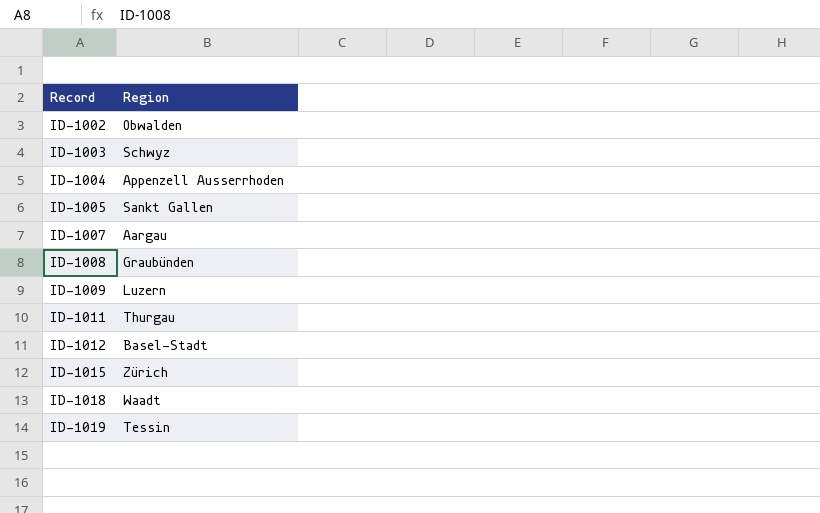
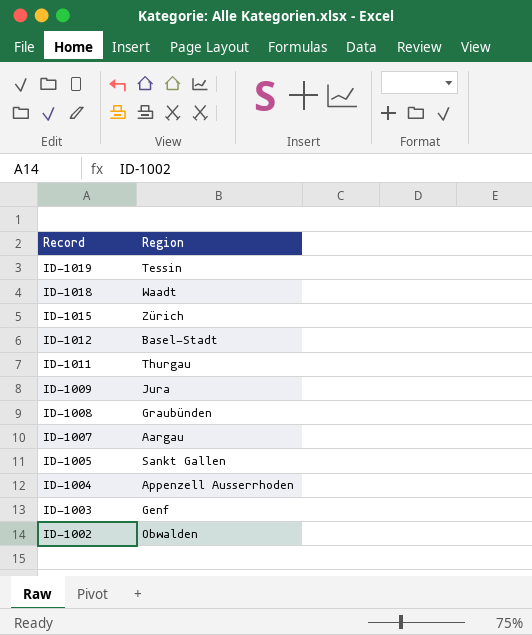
row order: Record ascending -> Record descending
ID-1009 | Region: Luzern -> Jura
ID-1003 | Region: Schwyz -> Genf

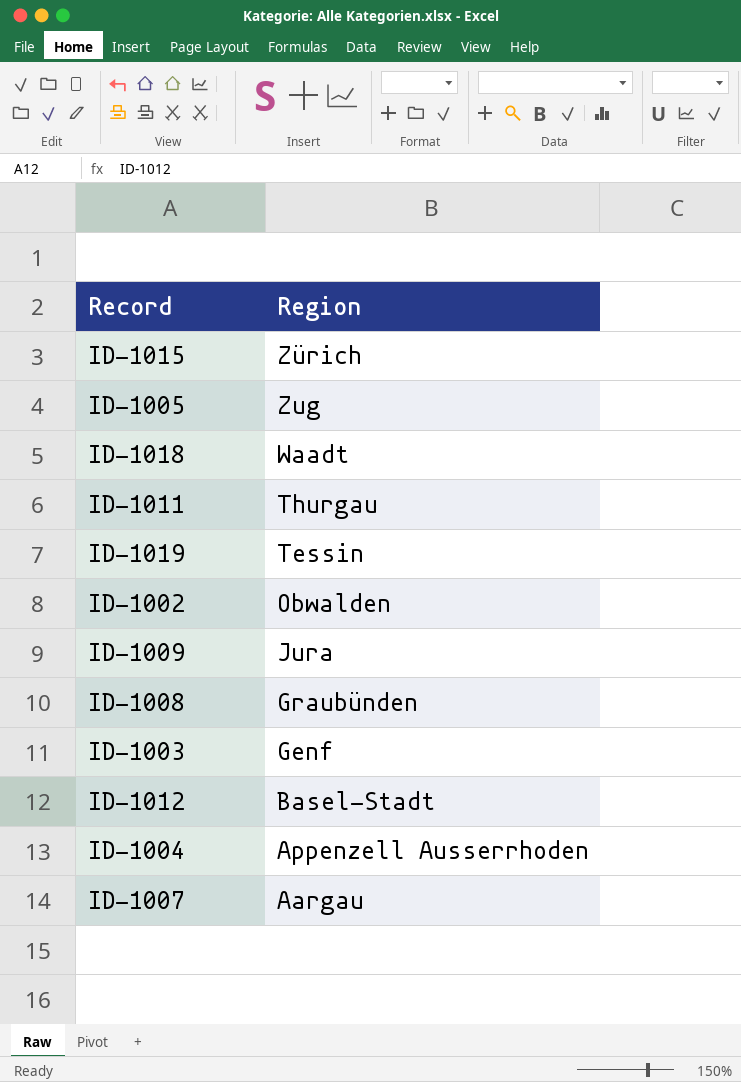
row order: Record descending -> Region descending
ID-1005 | Region: Sankt Gallen -> Zug

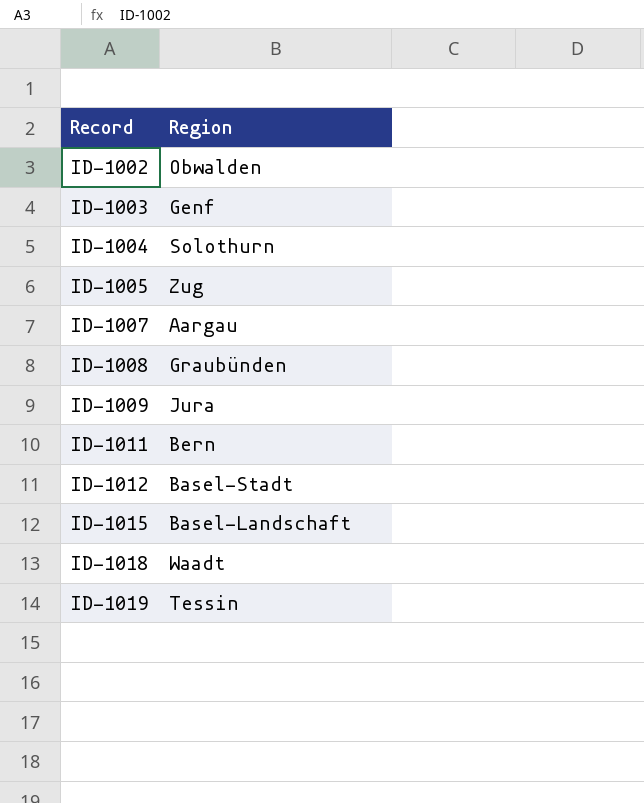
row order: Region descending -> Record ascending
ID-1004 | Region: Appenzell Ausserrhoden -> Solothurn
ID-1011 | Region: Thurgau -> Bern
ID-1015 | Region: Zürich -> Basel-Landschaft

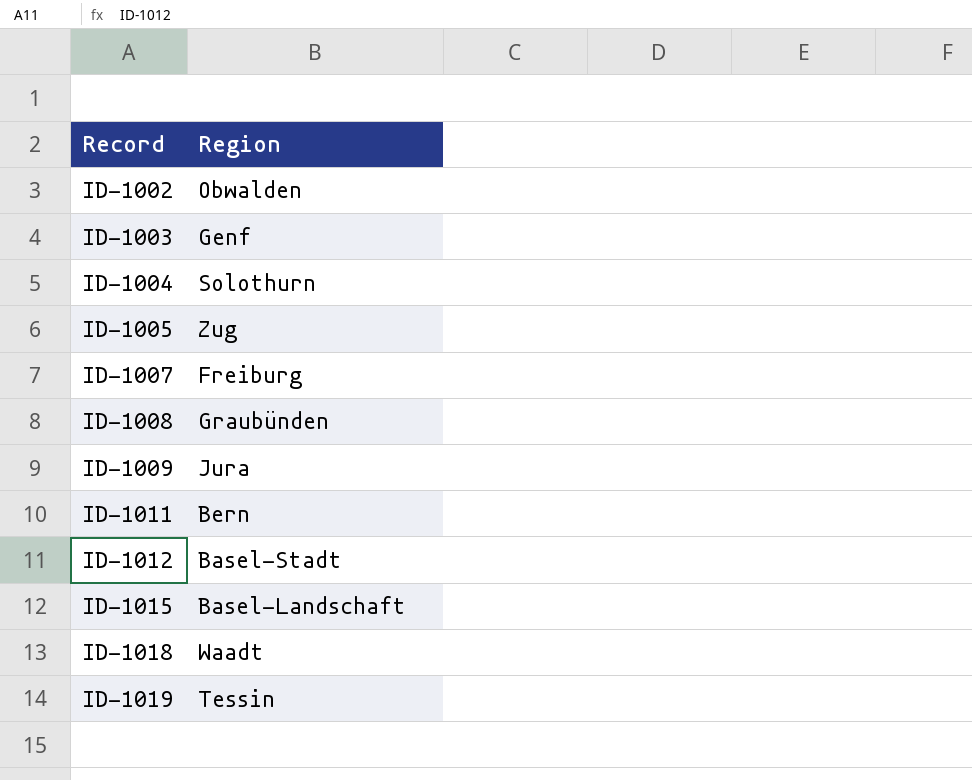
ID-1007 | Region: Aargau -> Freiburg

